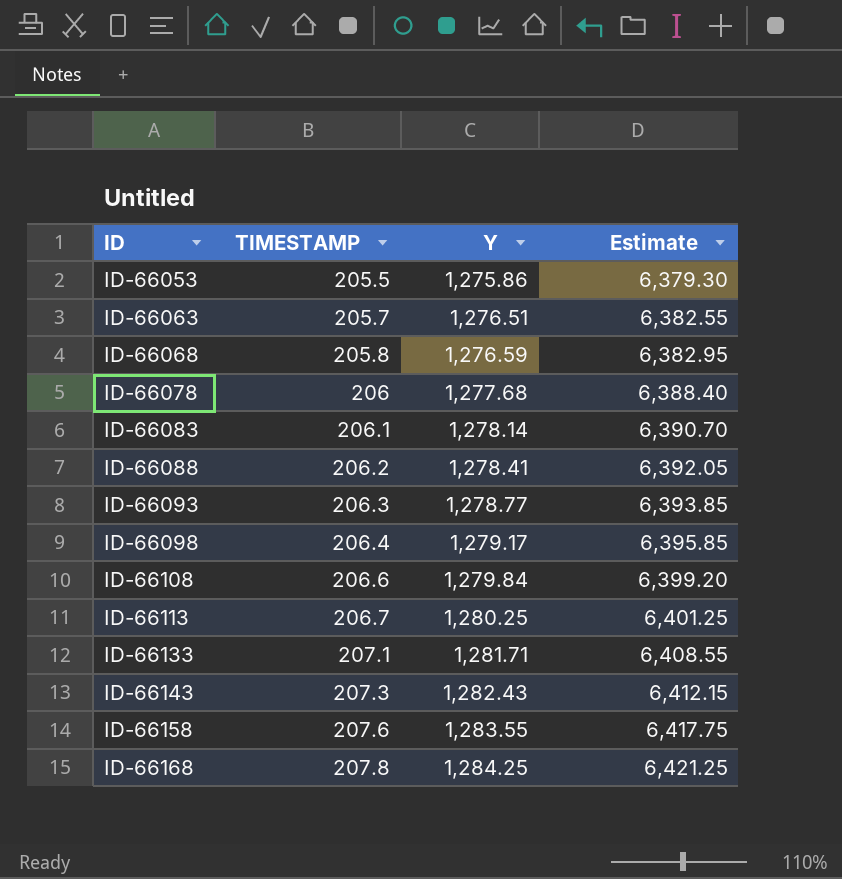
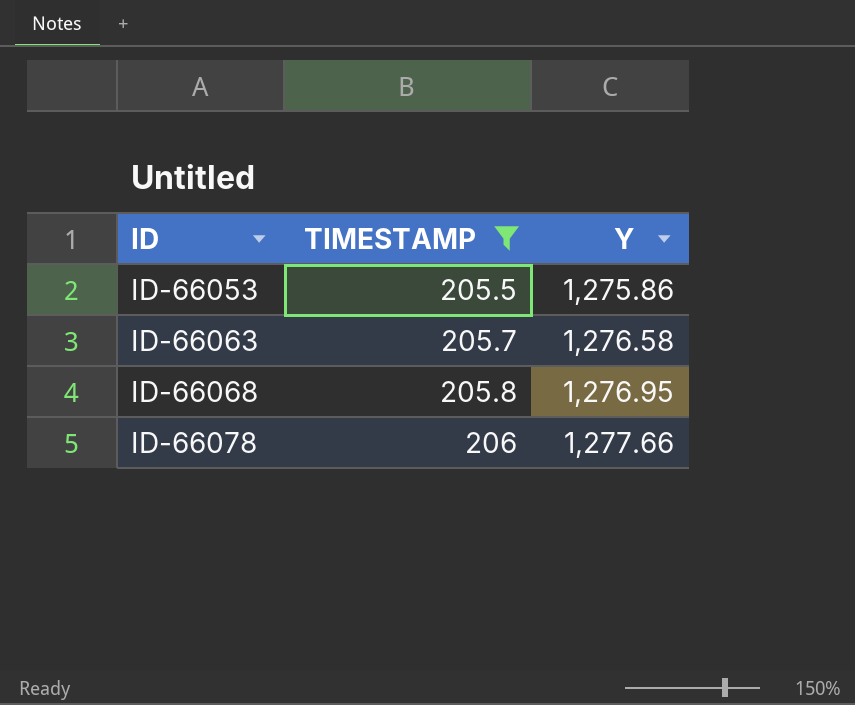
filter: none -> TIMESTAMP <= 206
column Estimate | formula: [Y] * 5 -> none
ID-66063 | Y: 1,276.51 -> 1,276.58
ID-66068 | Y: 1,276.59 -> 1,276.95
ID-66078 | Y: 1,277.68 -> 1,277.66

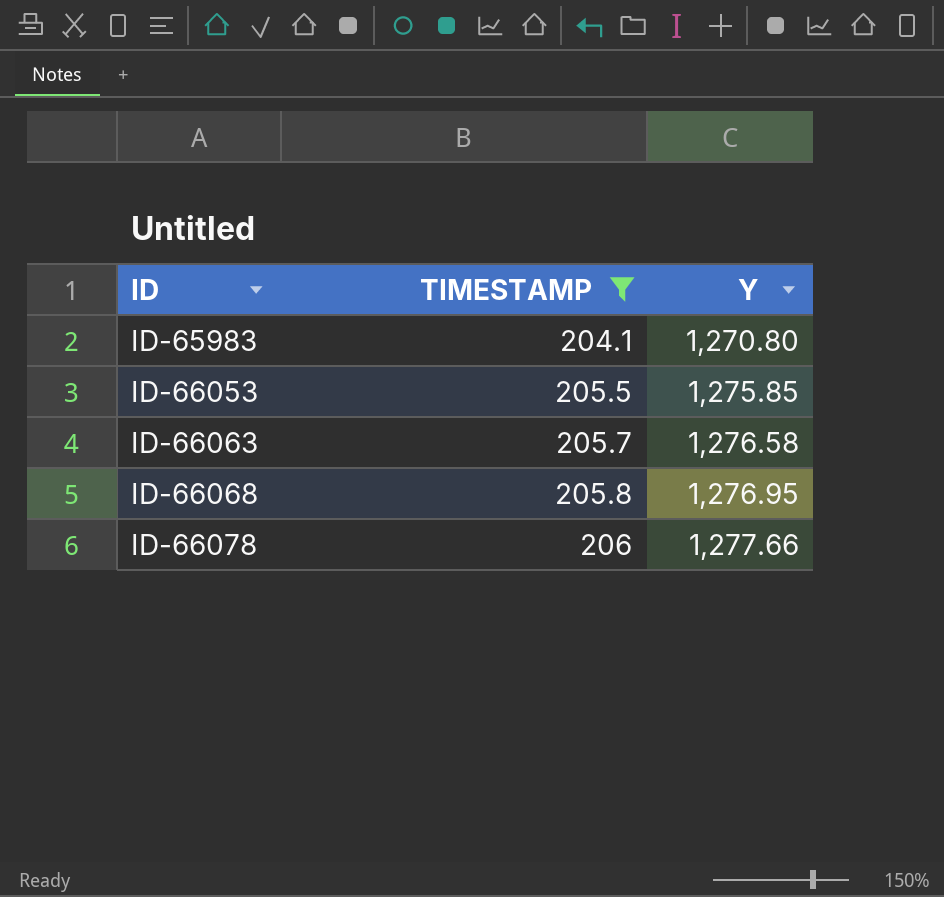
row ID-65983: none -> 204.1 | 1,270.80
ID-66053 | Y: 1,275.86 -> 1,275.85

